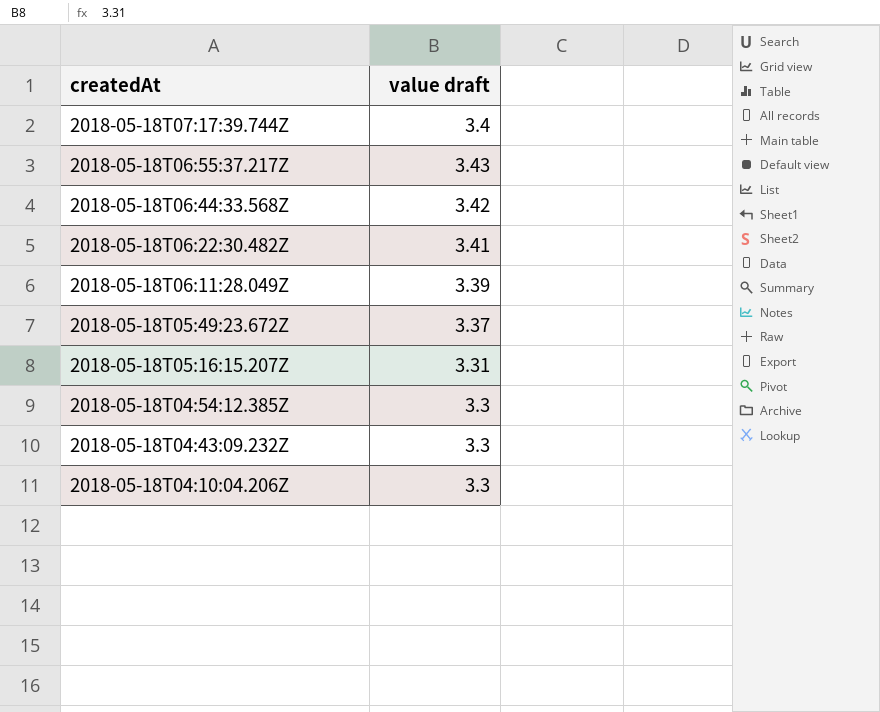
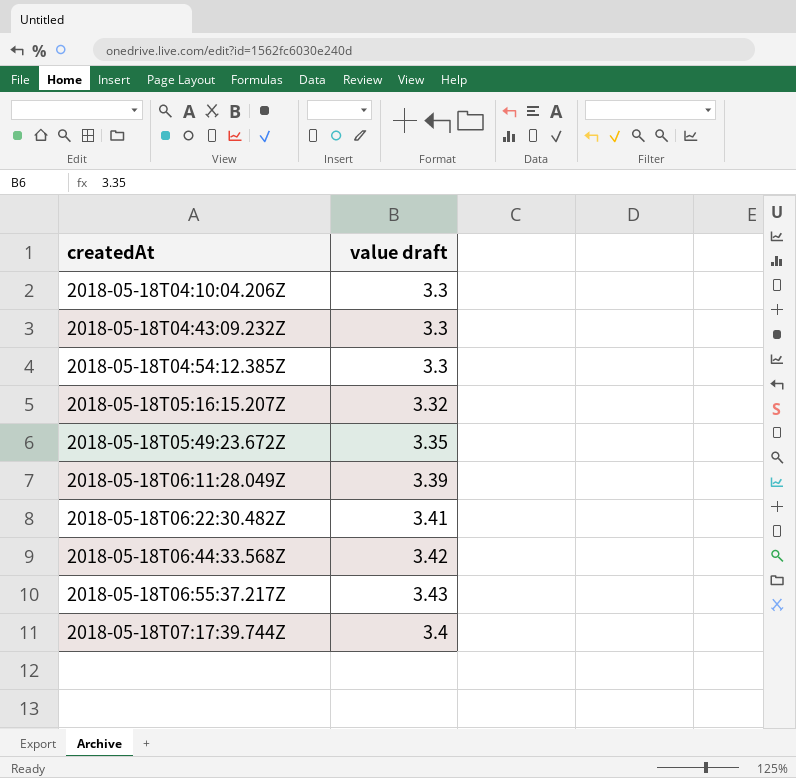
row order: createdAt descending -> createdAt ascending
2018-05-18T05:16:15.207Z | value draft: 3.31 -> 3.32
2018-05-18T05:49:23.672Z | value draft: 3.37 -> 3.35

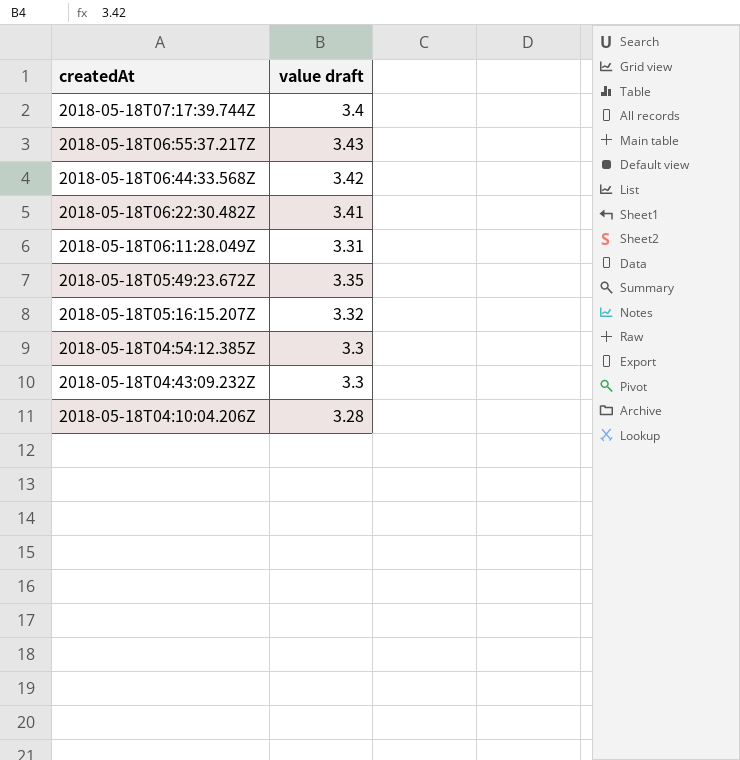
row order: createdAt ascending -> createdAt descending
2018-05-18T06:11:28.049Z | value draft: 3.39 -> 3.31
2018-05-18T04:10:04.206Z | value draft: 3.3 -> 3.28

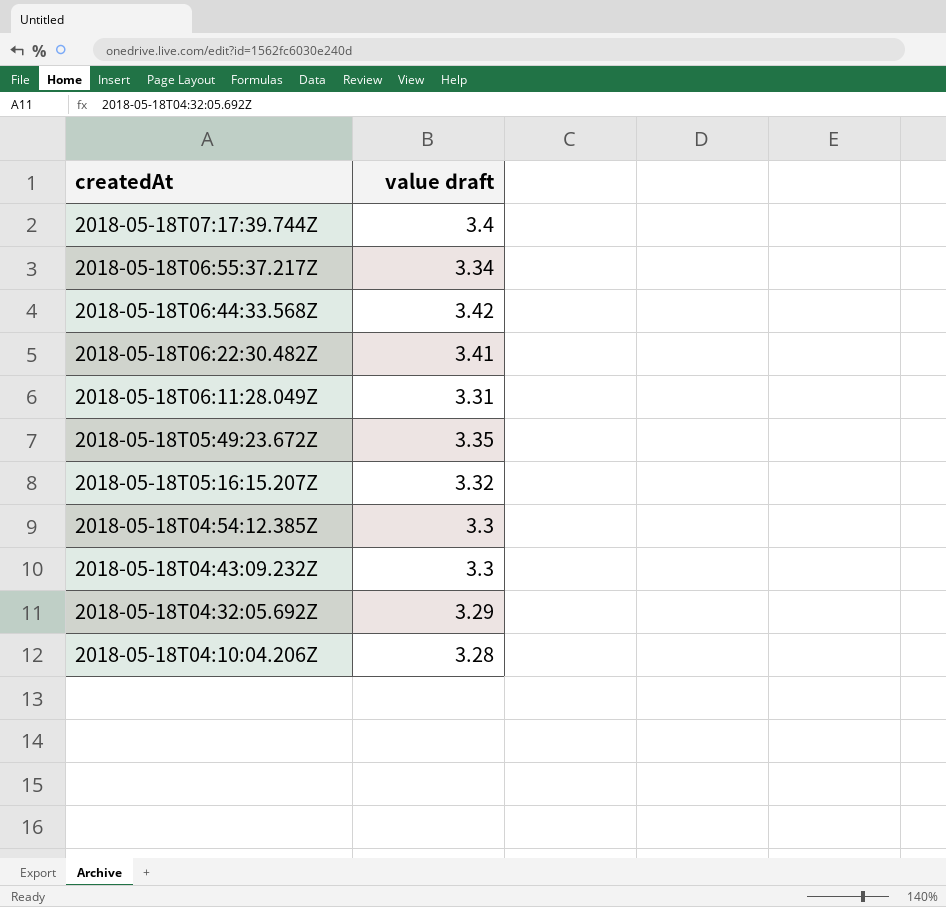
2018-05-18T06:55:37.217Z | value draft: 3.43 -> 3.34
row 2018-05-18T04:32:05.692Z: none -> 3.29

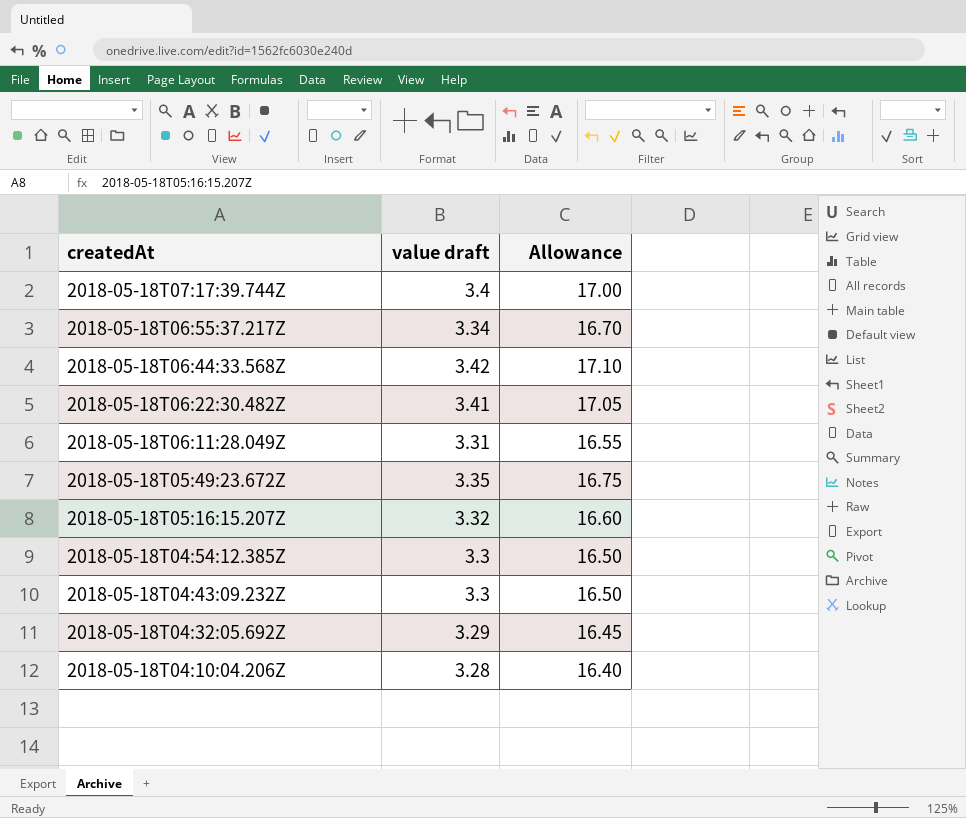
column Allowance | formula: none -> [value draft] * 5

